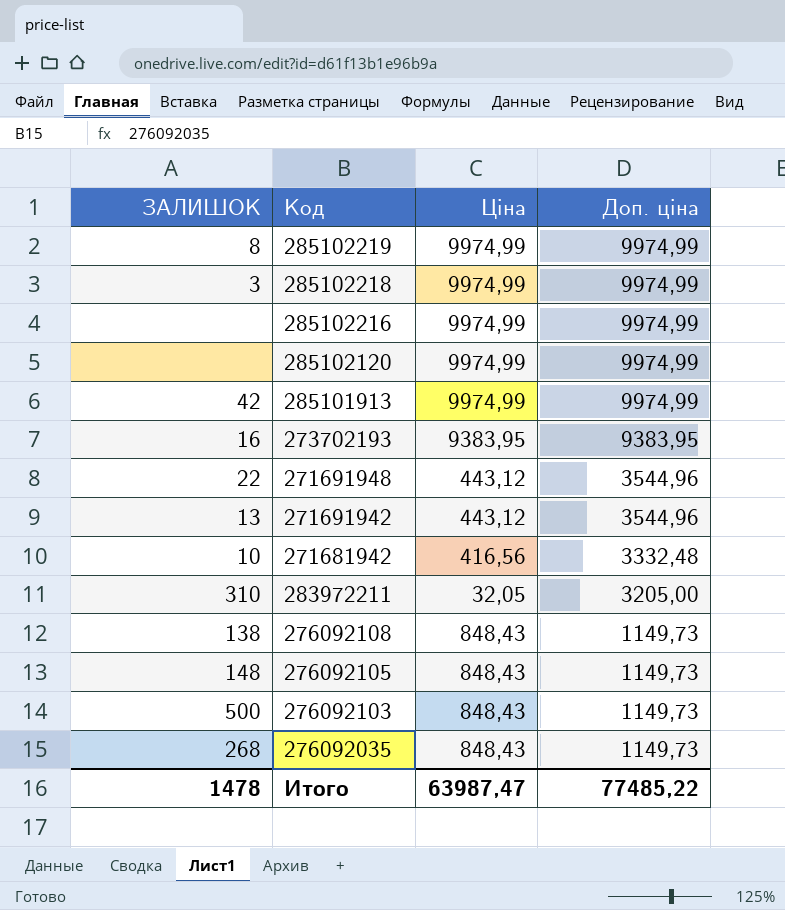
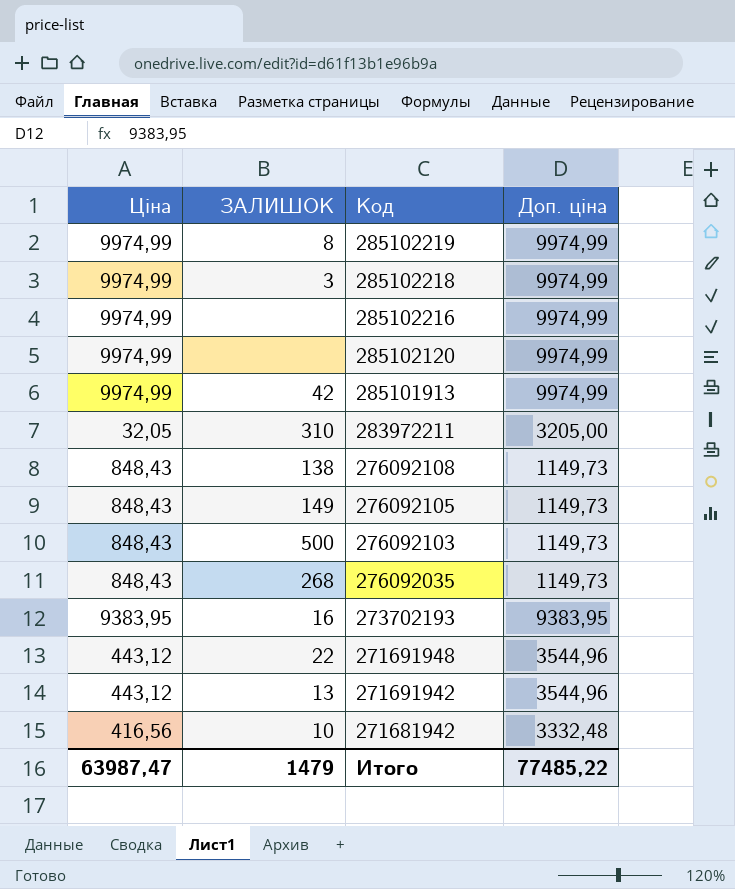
row order: Доп. ціна descending -> Код descending
column Ціна | position: 3 -> 1
276092105 | ЗАЛИШОК: 148 -> 149
Итого | ЗАЛИШОК: 1478 -> 1479

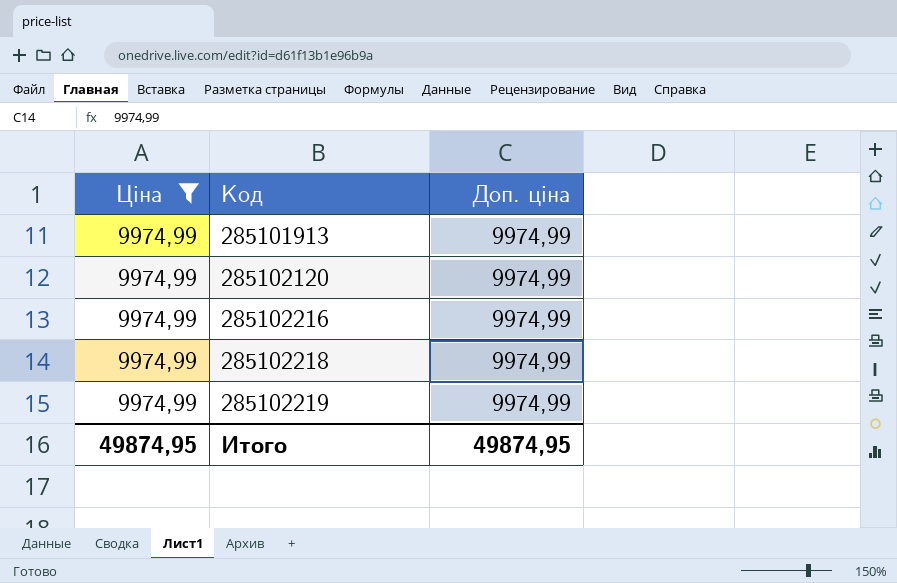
filter: none -> Ціна = 9974,99
row order: Код descending -> Код ascending
column ЗАЛИШОК | position: 2 -> none
Итого | Ціна: 63987,47 -> 49874,95
Итого | Доп. ціна: 77485,22 -> 49874,95

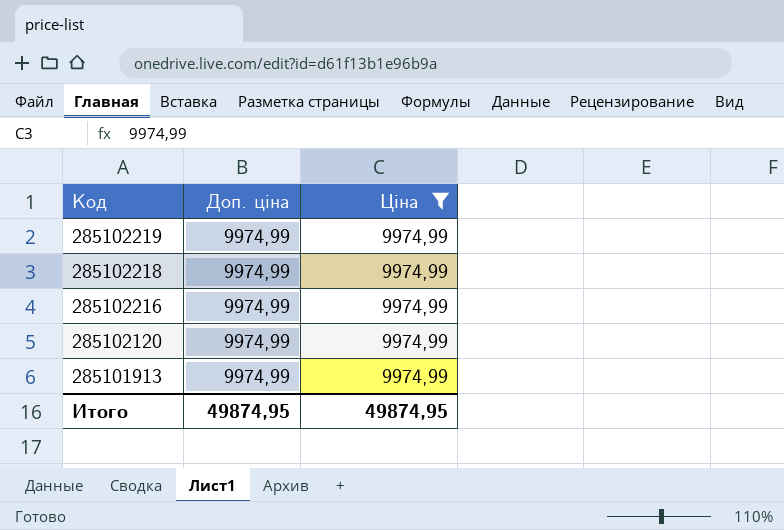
row order: Код ascending -> Код descending
column Ціна | position: 1 -> 3

